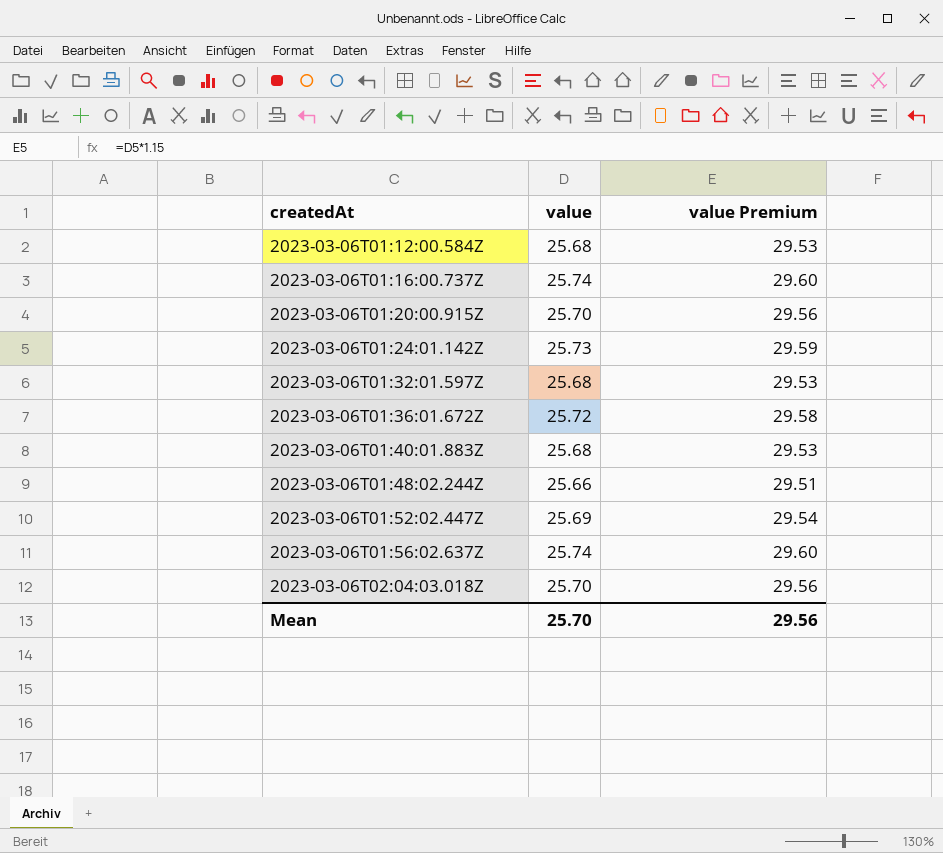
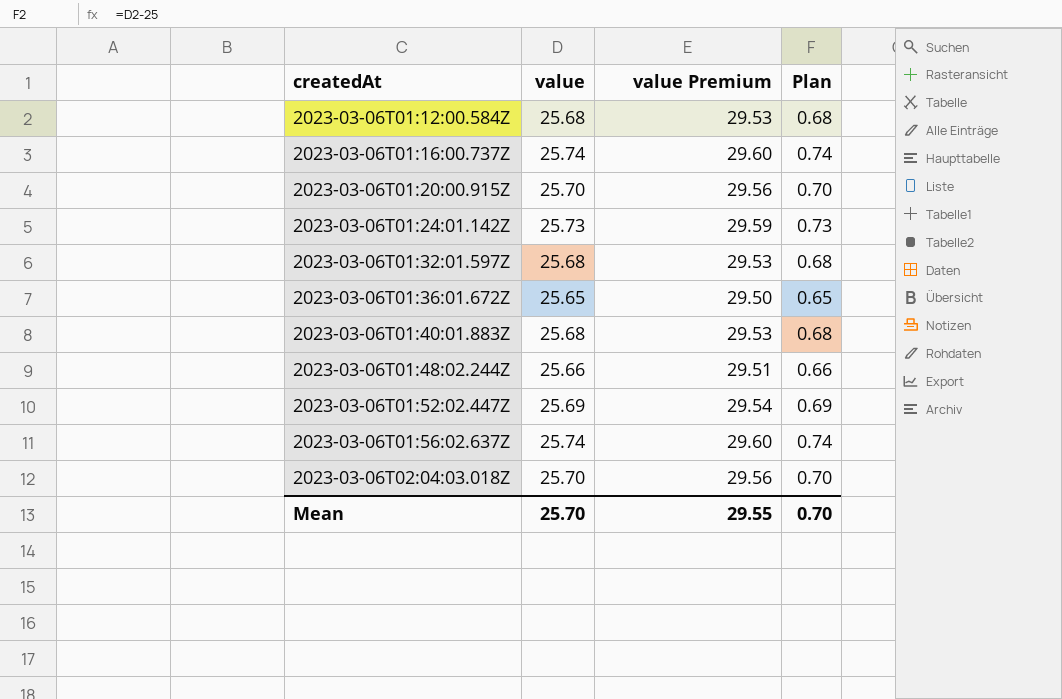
column Plan | formula: none -> [value] - 25
2023-03-06T01:36:01.672Z | value: 25.72 -> 25.65
2023-03-06T01:36:01.672Z | value Premium: 29.58 -> 29.50
Mean | value Premium: 29.56 -> 29.55

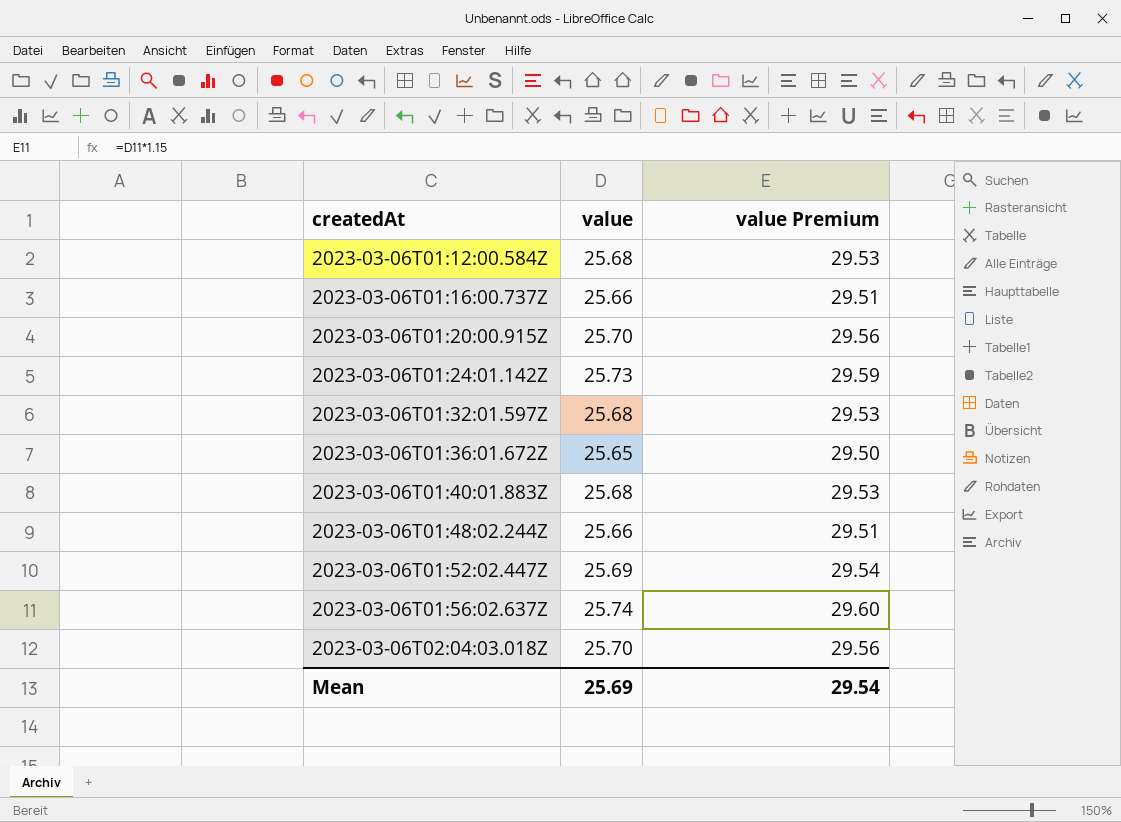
column Plan | formula: [value] - 25 -> none
2023-03-06T01:16:00.737Z | value: 25.74 -> 25.66
2023-03-06T01:16:00.737Z | value Premium: 29.60 -> 29.51
Mean | value: 25.70 -> 25.69
Mean | value Premium: 29.55 -> 29.54

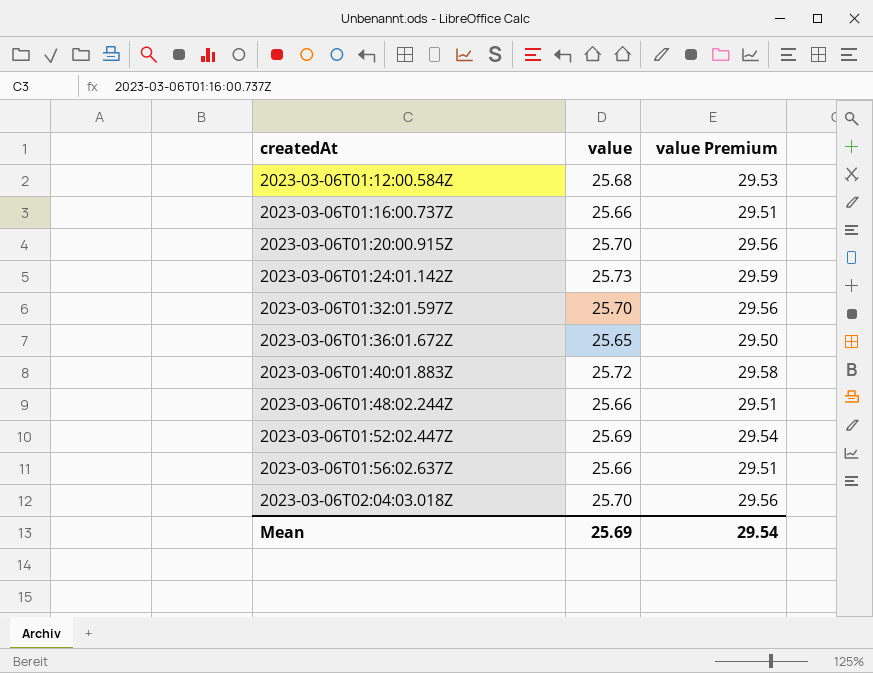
2023-03-06T01:32:01.597Z | value: 25.68 -> 25.70
2023-03-06T01:32:01.597Z | value Premium: 29.53 -> 29.56
2023-03-06T01:40:01.883Z | value: 25.68 -> 25.72
2023-03-06T01:40:01.883Z | value Premium: 29.53 -> 29.58
2023-03-06T01:56:02.637Z | value: 25.74 -> 25.66
2023-03-06T01:56:02.637Z | value Premium: 29.60 -> 29.51

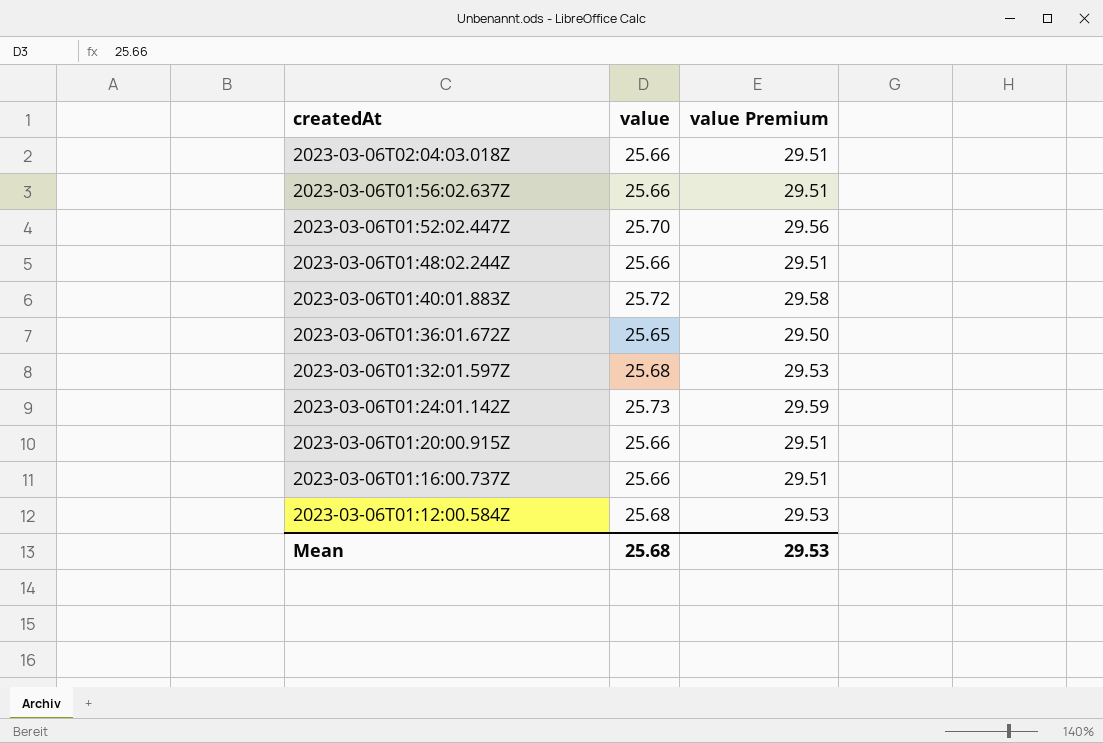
row order: createdAt ascending -> createdAt descending
2023-03-06T02:04:03.018Z | value: 25.70 -> 25.66
2023-03-06T02:04:03.018Z | value Premium: 29.56 -> 29.51
2023-03-06T01:52:02.447Z | value: 25.69 -> 25.70
2023-03-06T01:52:02.447Z | value Premium: 29.54 -> 29.56
2023-03-06T01:32:01.597Z | value: 25.70 -> 25.68
2023-03-06T01:32:01.597Z | value Premium: 29.56 -> 29.53
2023-03-06T01:20:00.915Z | value: 25.70 -> 25.66
2023-03-06T01:20:00.915Z | value Premium: 29.56 -> 29.51
Mean | value: 25.69 -> 25.68
Mean | value Premium: 29.54 -> 29.53

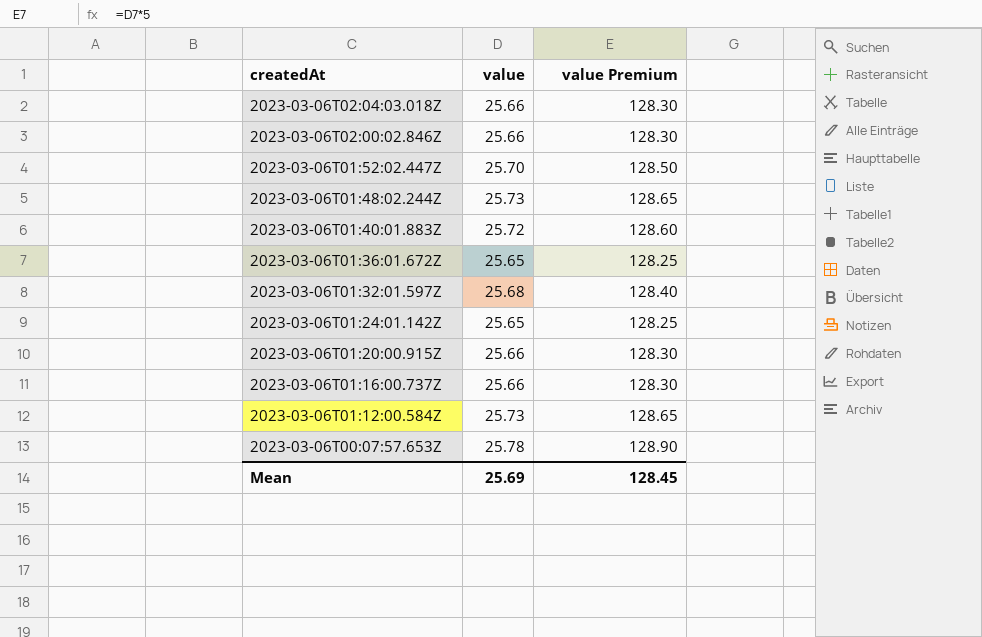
column value Premium | formula: [value] * 1.15 -> [value] * 5
row 2023-03-06T01:56:02.637Z: 25.66 | 29.51 -> none
row 2023-03-06T02:00:02.846Z: none -> 25.66 | 128.30
2023-03-06T01:48:02.244Z | value: 25.66 -> 25.73
2023-03-06T01:24:01.142Z | value: 25.73 -> 25.65
2023-03-06T01:12:00.584Z | value: 25.68 -> 25.73
row 2023-03-06T00:07:57.653Z: none -> 25.78 | 128.90
Mean | value: 25.68 -> 25.69
Mean | value Premium: 29.53 -> 128.45

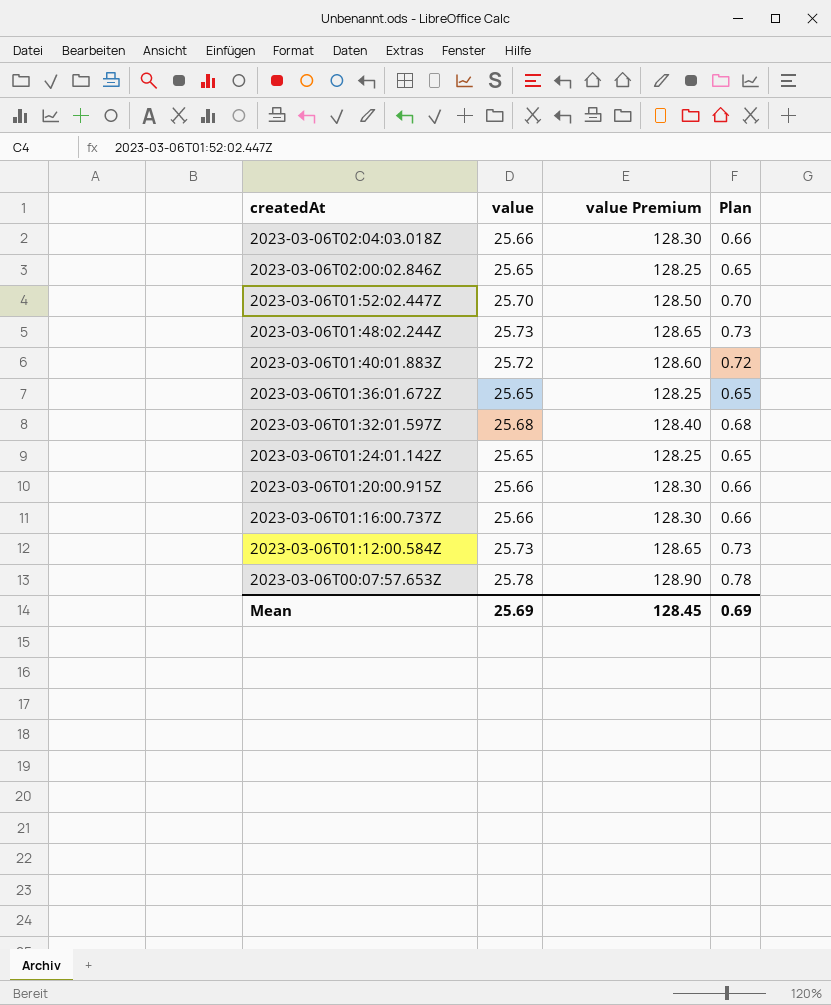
column Plan | formula: none -> [value] - 25
2023-03-06T02:00:02.846Z | value: 25.66 -> 25.65
2023-03-06T02:00:02.846Z | value Premium: 128.30 -> 128.25

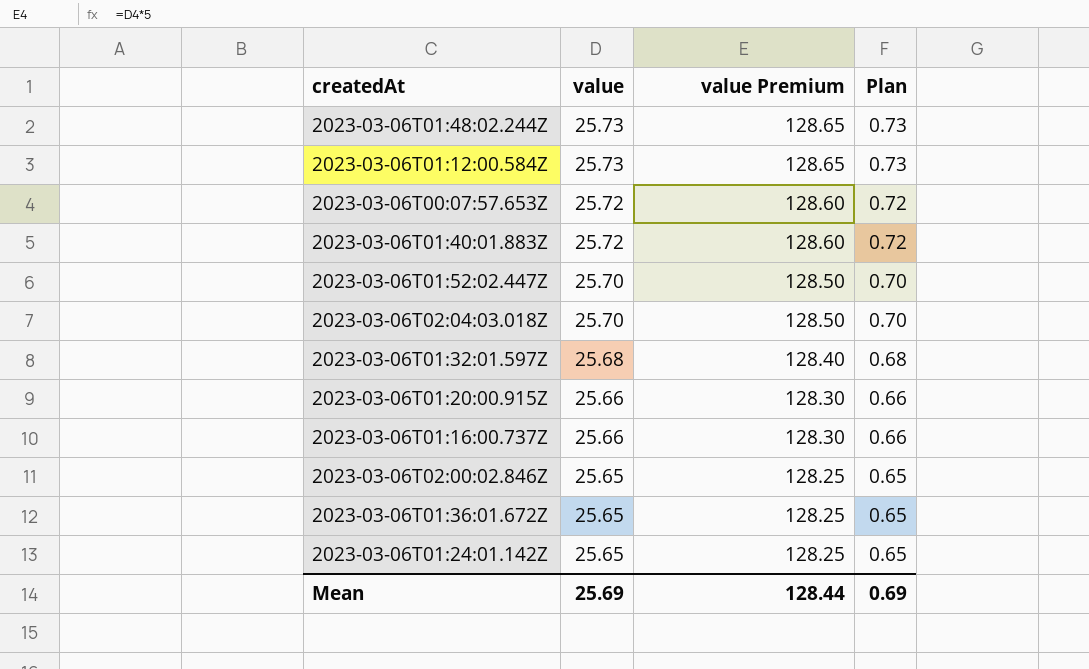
row order: createdAt descending -> value descending
2023-03-06T00:07:57.653Z | value: 25.78 -> 25.72
2023-03-06T00:07:57.653Z | value Premium: 128.90 -> 128.60
2023-03-06T00:07:57.653Z | Plan: 0.78 -> 0.72
2023-03-06T02:04:03.018Z | value: 25.66 -> 25.70
2023-03-06T02:04:03.018Z | value Premium: 128.30 -> 128.50
2023-03-06T02:04:03.018Z | Plan: 0.66 -> 0.70
Mean | value Premium: 128.45 -> 128.44

